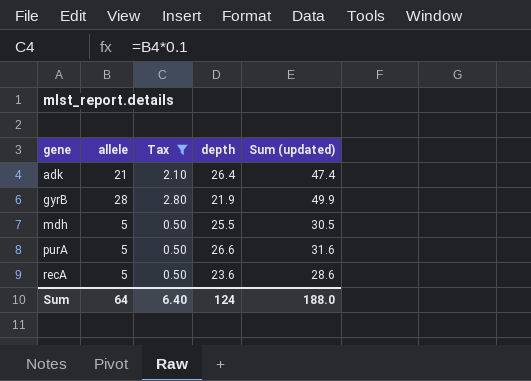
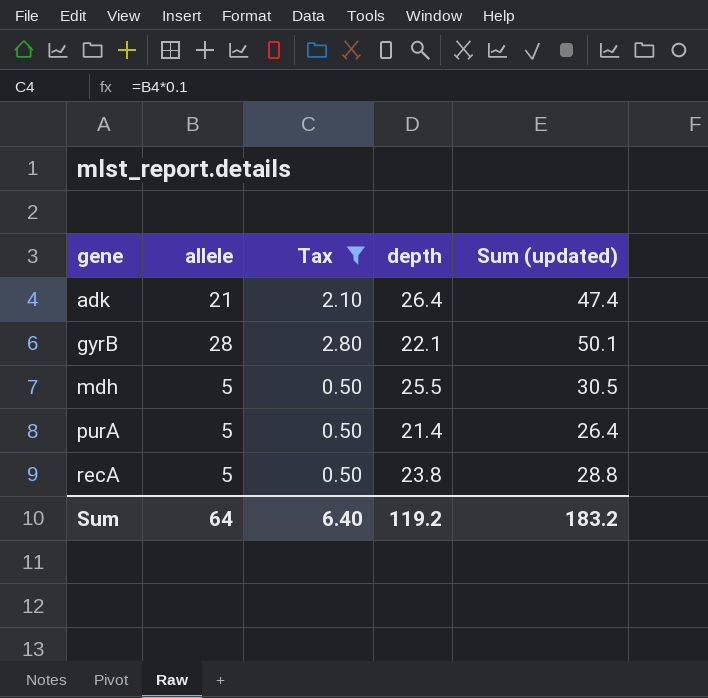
gyrB | depth: 21.9 -> 22.1
gyrB | Sum (updated): 49.9 -> 50.1
purA | depth: 26.6 -> 21.4
purA | Sum (updated): 31.6 -> 26.4
recA | depth: 23.6 -> 23.8
recA | Sum (updated): 28.6 -> 28.8
Sum | depth: 124 -> 119.2
Sum | Sum (updated): 188.0 -> 183.2

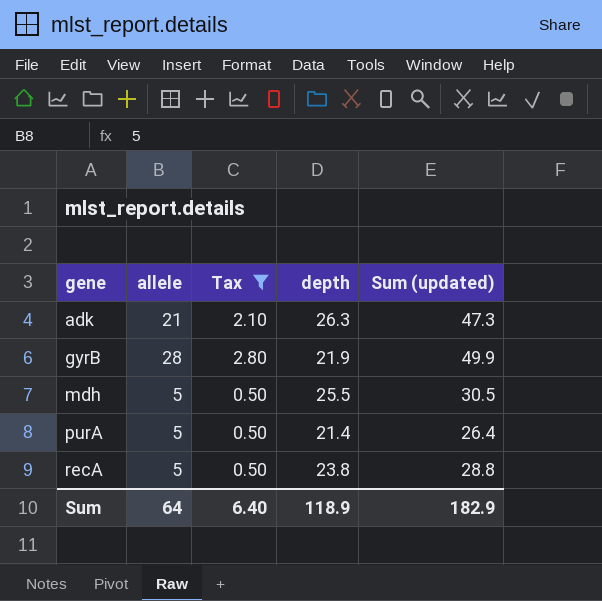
adk | depth: 26.4 -> 26.3
adk | Sum (updated): 47.4 -> 47.3
gyrB | depth: 22.1 -> 21.9
gyrB | Sum (updated): 50.1 -> 49.9
Sum | depth: 119.2 -> 118.9
Sum | Sum (updated): 183.2 -> 182.9

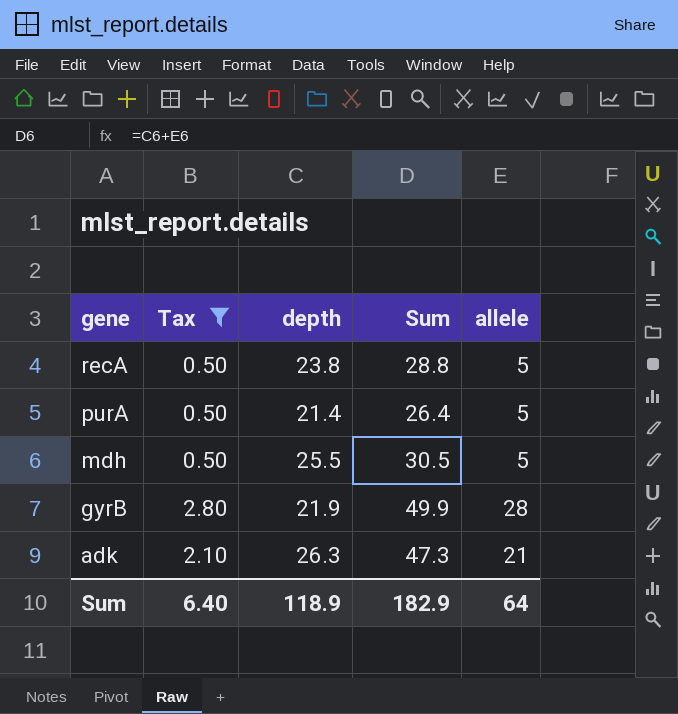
row order: gene ascending -> gene descending
column name: Sum (updated) -> Sum
column allele | position: 2 -> 5

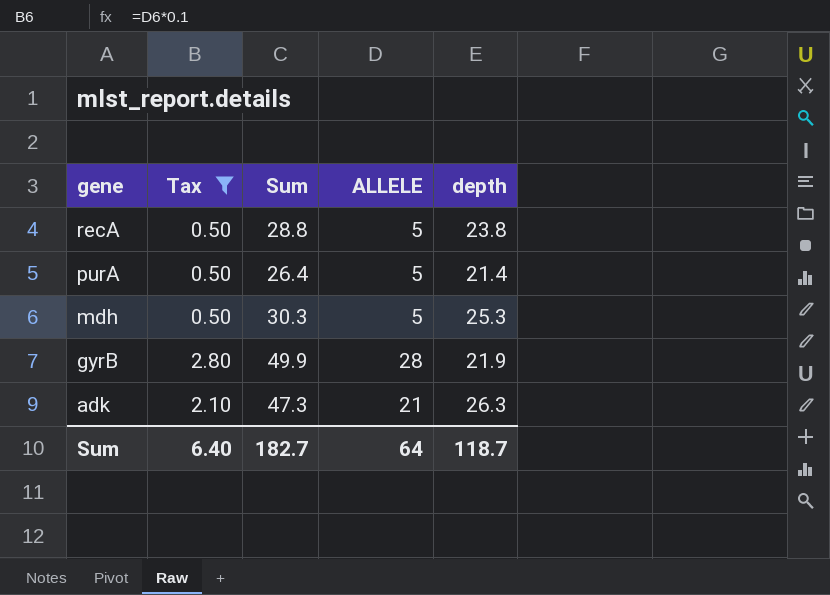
column name: allele -> ALLELE
column depth | position: 3 -> 5
mdh | Sum: 30.5 -> 30.3
mdh | depth: 25.5 -> 25.3
Sum | Sum: 182.9 -> 182.7
Sum | depth: 118.9 -> 118.7

